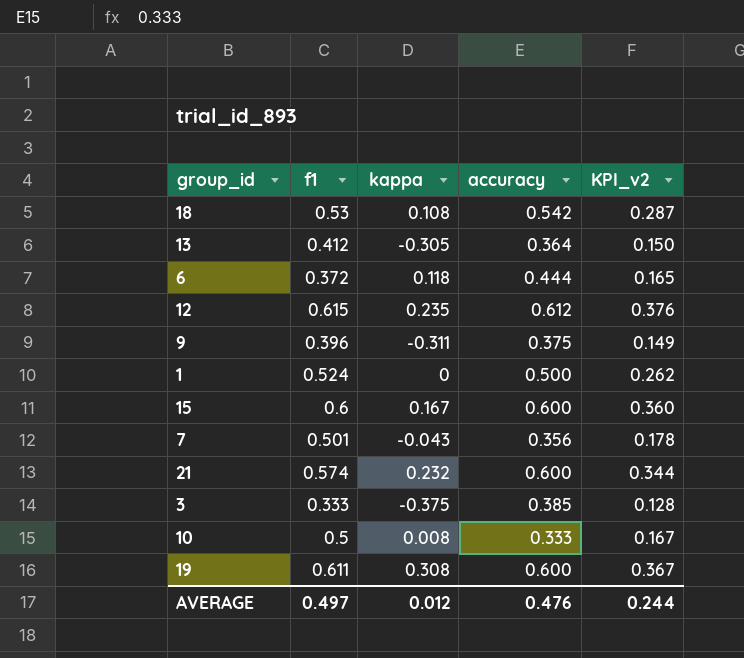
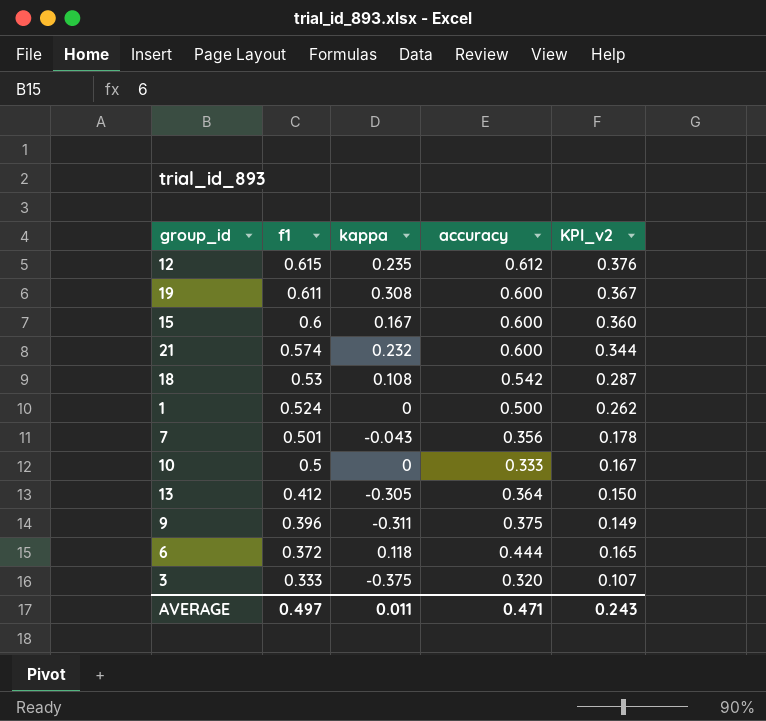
row order: none -> f1 descending
10 | kappa: 0.008 -> 0
3 | accuracy: 0.385 -> 0.320
3 | KPI_v2: 0.128 -> 0.107
AVERAGE | kappa: 0.012 -> 0.011
AVERAGE | accuracy: 0.476 -> 0.471
AVERAGE | KPI_v2: 0.244 -> 0.243

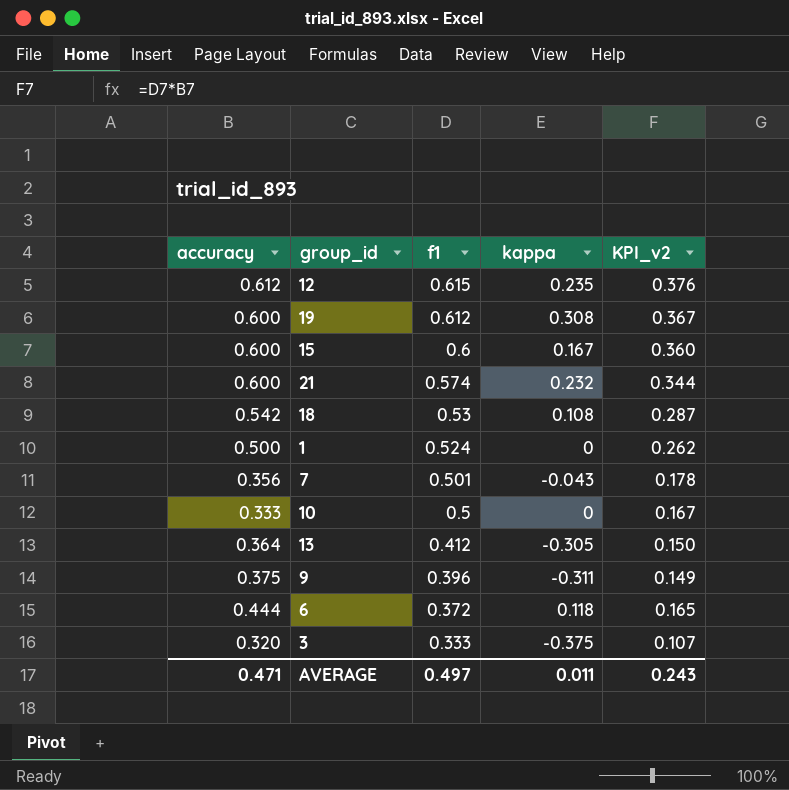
column accuracy | position: 4 -> 1
19 | f1: 0.611 -> 0.612

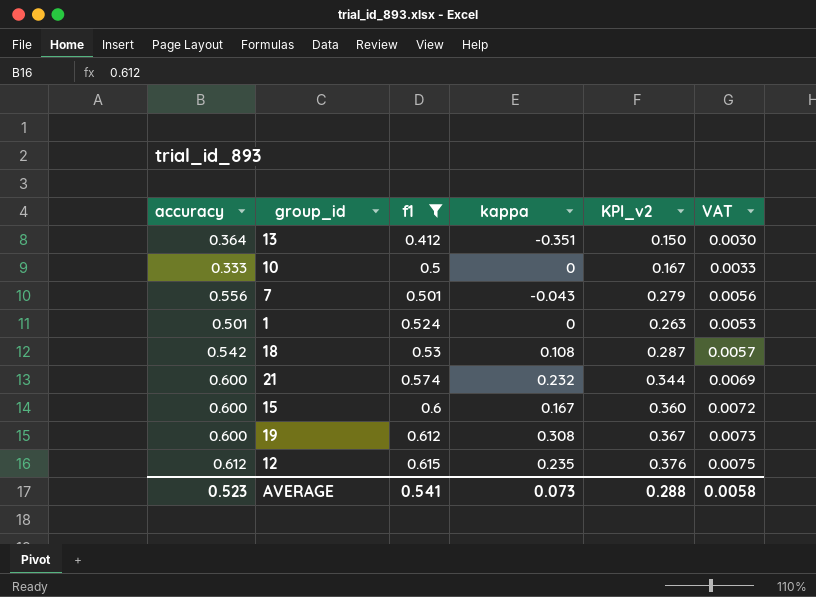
filter: none -> f1 >= 0.412
row order: f1 descending -> f1 ascending
column VAT | formula: none -> [KPI_v2] * 0.02
13 | kappa: -0.305 -> -0.351
7 | accuracy: 0.356 -> 0.556
7 | KPI_v2: 0.178 -> 0.279
1 | accuracy: 0.500 -> 0.501
1 | KPI_v2: 0.262 -> 0.263
AVERAGE | accuracy: 0.471 -> 0.523
AVERAGE | f1: 0.497 -> 0.541
AVERAGE | kappa: 0.011 -> 0.073
AVERAGE | KPI_v2: 0.243 -> 0.288

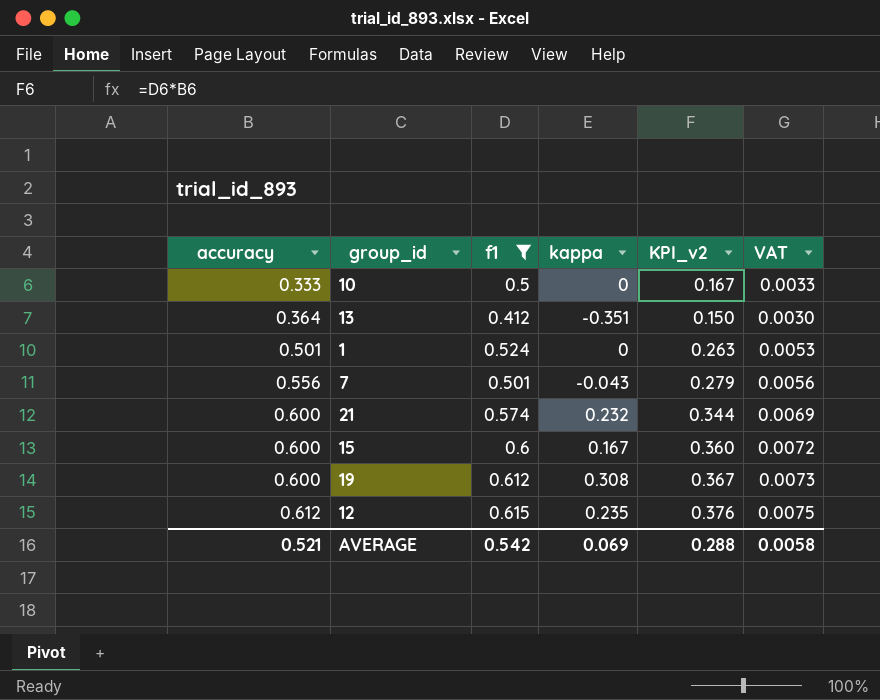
row order: f1 ascending -> accuracy ascending
row 18: 0.542 | 0.53 | 0.108 | 0.287 | 0.0057 -> none
AVERAGE | accuracy: 0.523 -> 0.521
AVERAGE | f1: 0.541 -> 0.542
AVERAGE | kappa: 0.073 -> 0.069

